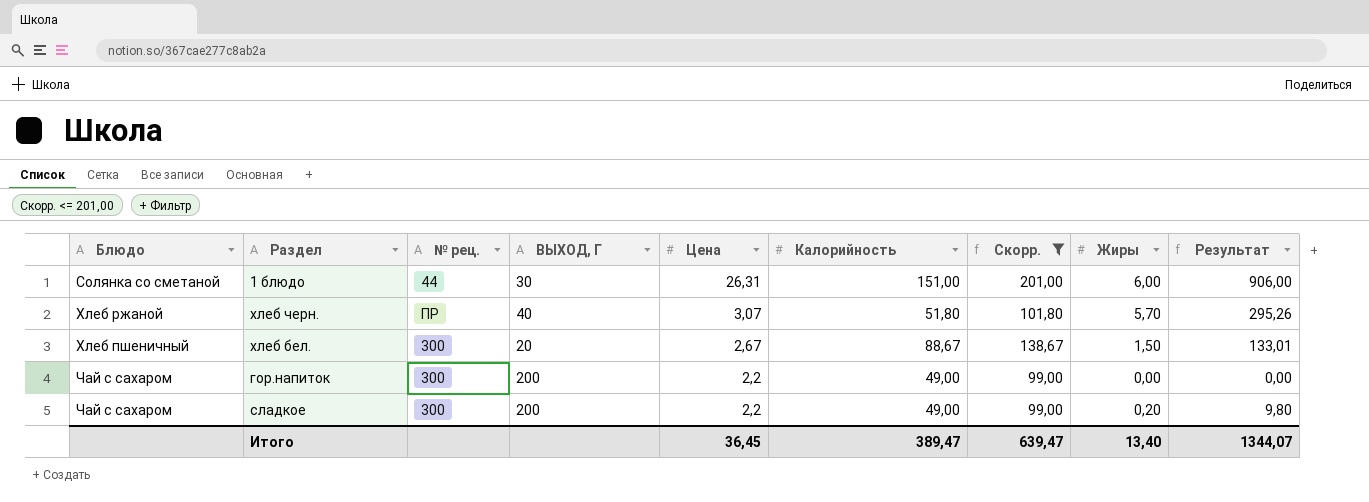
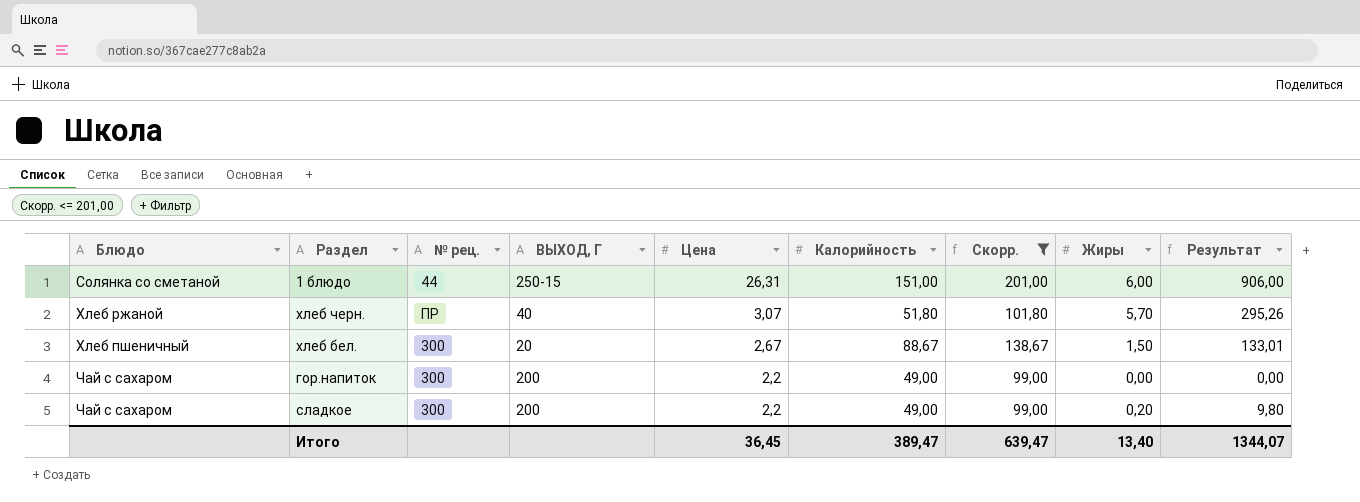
1 блюдо | ВЫХОД, Г: 30 -> 250-15

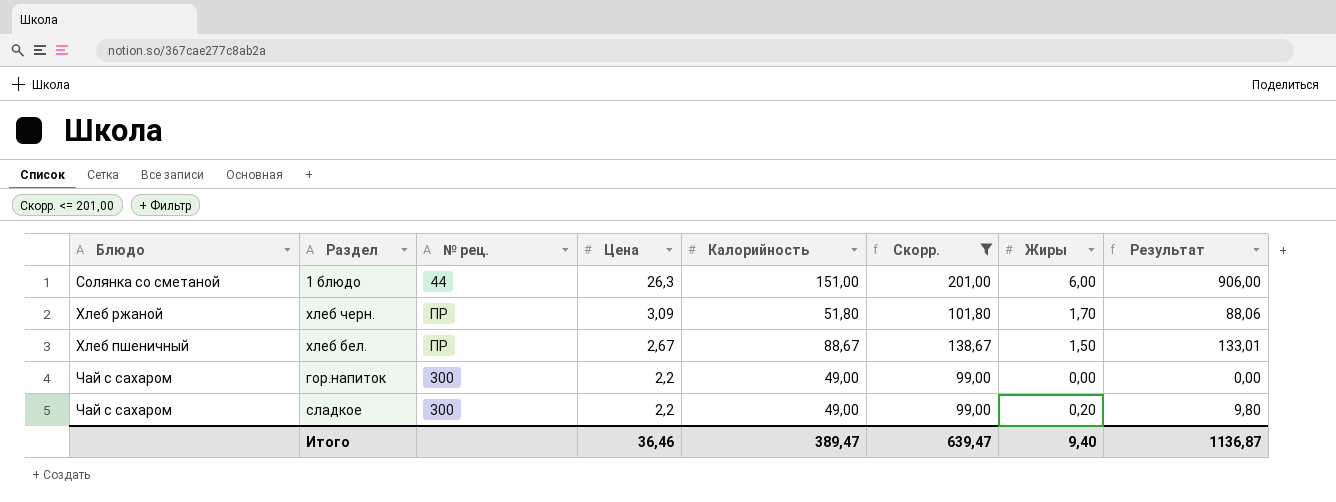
column ВЫХОД, Г | position: 4 -> none
1 блюдо | Цена: 26,31 -> 26,3
хлеб черн. | Цена: 3,07 -> 3,09
хлеб черн. | Жиры: 5,70 -> 1,70
хлеб черн. | Результат: 295,26 -> 88,06
хлеб бел. | № рец.: 300 -> ПР
Итого | Цена: 36,45 -> 36,46
Итого | Жиры: 13,40 -> 9,40
Итого | Результат: 1344,07 -> 1136,87

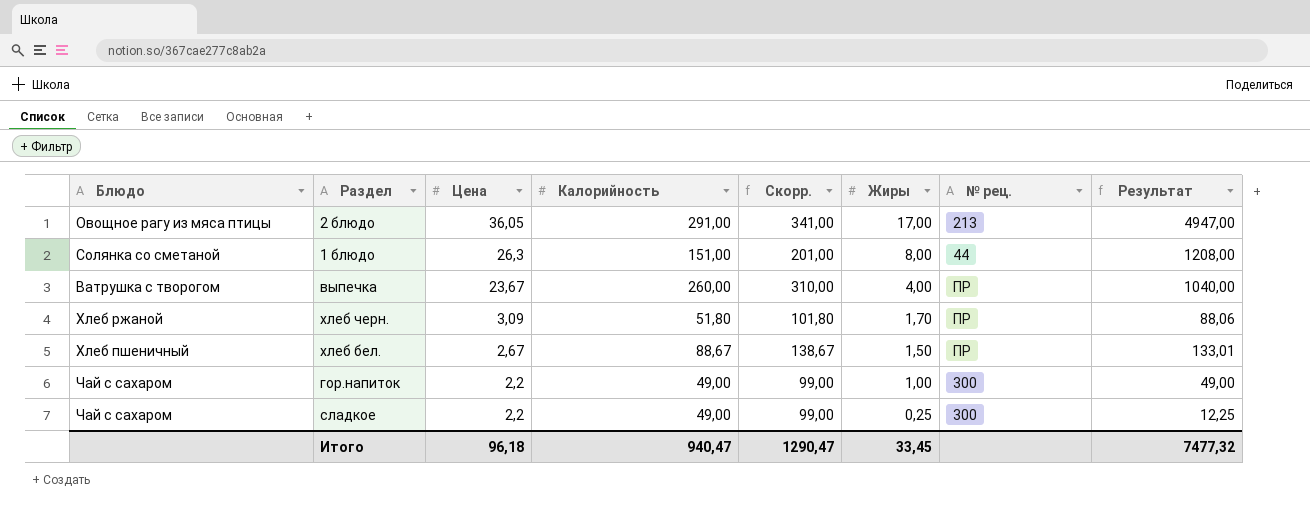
filter: Скорр. <= 201,00 -> none
column № рец. | position: 3 -> 7
1 блюдо | Жиры: 6,00 -> 8,00
1 блюдо | Результат: 906,00 -> 1208,00
гор.напиток | Жиры: 0,00 -> 1,00
гор.напиток | Результат: 0,00 -> 49,00
сладкое | Жиры: 0,20 -> 0,25
сладкое | Результат: 9,80 -> 12,25
Итого | Цена: 36,46 -> 96,18
Итого | Калорийность: 389,47 -> 940,47
Итого | Скорр.: 639,47 -> 1290,47
Итого | Жиры: 9,40 -> 33,45
Итого | Результат: 1136,87 -> 7477,32

